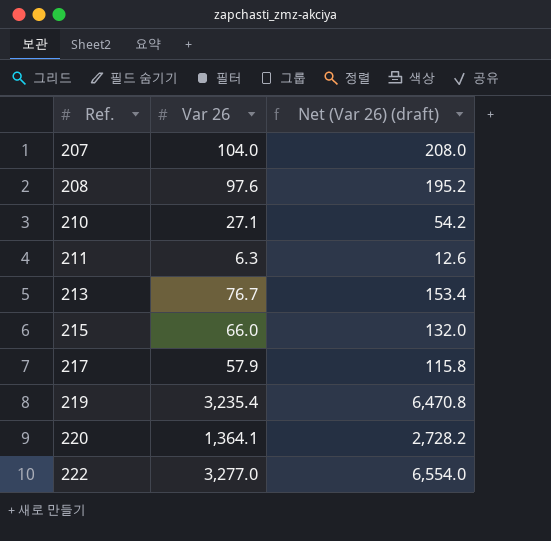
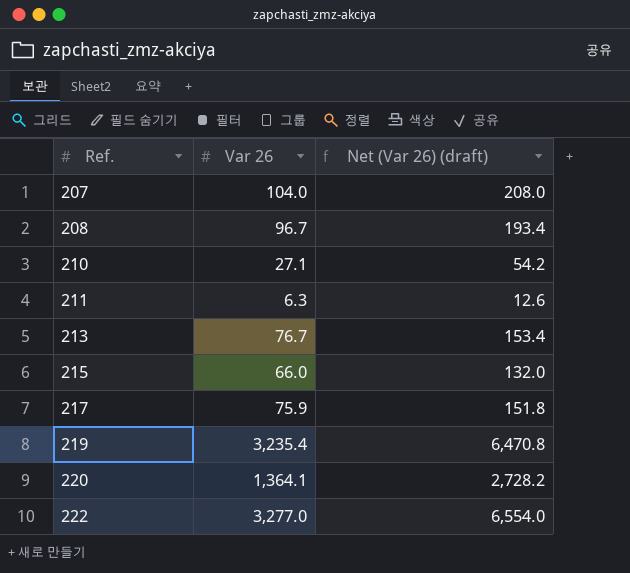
208 | Var 26: 97.6 -> 96.7
208 | Net (Var 26) (draft): 195.2 -> 193.4
217 | Var 26: 57.9 -> 75.9
217 | Net (Var 26) (draft): 115.8 -> 151.8

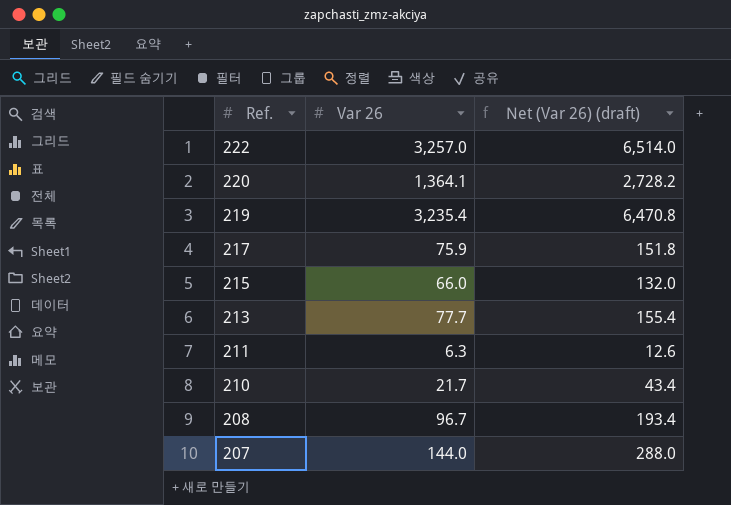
row order: Ref. ascending -> Ref. descending
222 | Var 26: 3,277.0 -> 3,257.0
222 | Net (Var 26) (draft): 6,554.0 -> 6,514.0
213 | Var 26: 76.7 -> 77.7
213 | Net (Var 26) (draft): 153.4 -> 155.4
210 | Var 26: 27.1 -> 21.7
210 | Net (Var 26) (draft): 54.2 -> 43.4
207 | Var 26: 104.0 -> 144.0
207 | Net (Var 26) (draft): 208.0 -> 288.0

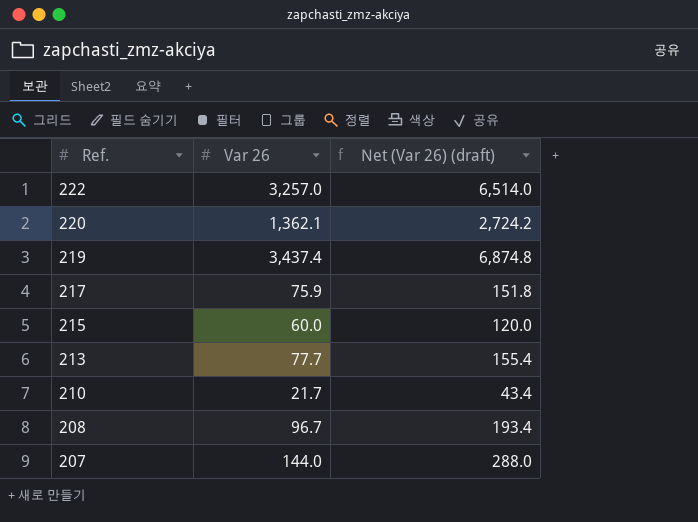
row 211: 6.3 | 12.6 -> none
220 | Var 26: 1,364.1 -> 1,362.1
220 | Net (Var 26) (draft): 2,728.2 -> 2,724.2
219 | Var 26: 3,235.4 -> 3,437.4
219 | Net (Var 26) (draft): 6,470.8 -> 6,874.8
215 | Var 26: 66.0 -> 60.0
215 | Net (Var 26) (draft): 132.0 -> 120.0

